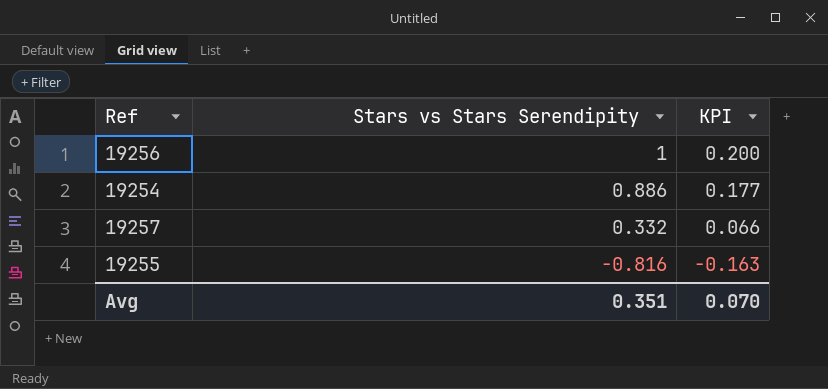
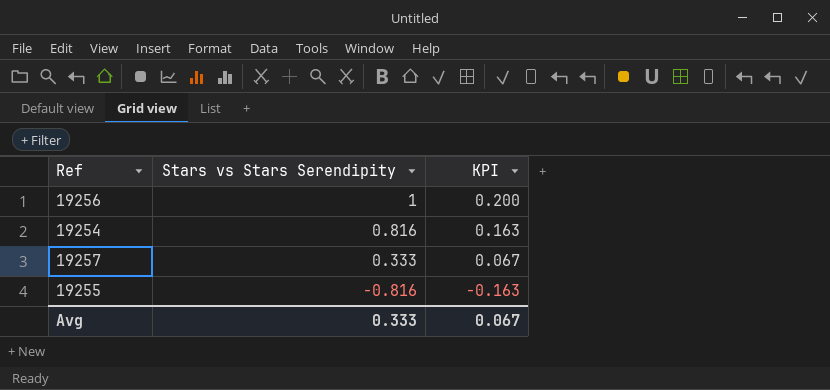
19254 | Stars vs Stars Serendipity: 0.886 -> 0.816
19254 | KPI: 0.177 -> 0.163
19257 | Stars vs Stars Serendipity: 0.332 -> 0.333
19257 | KPI: 0.066 -> 0.067
Avg | Stars vs Stars Serendipity: 0.351 -> 0.333
Avg | KPI: 0.070 -> 0.067

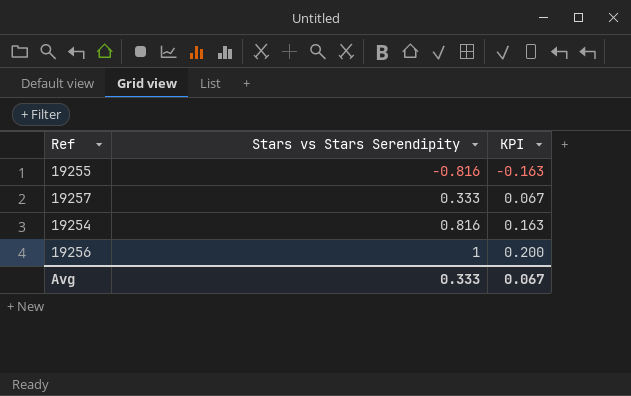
row order: Stars vs Stars Serendipity descending -> Stars vs Stars Serendipity ascending

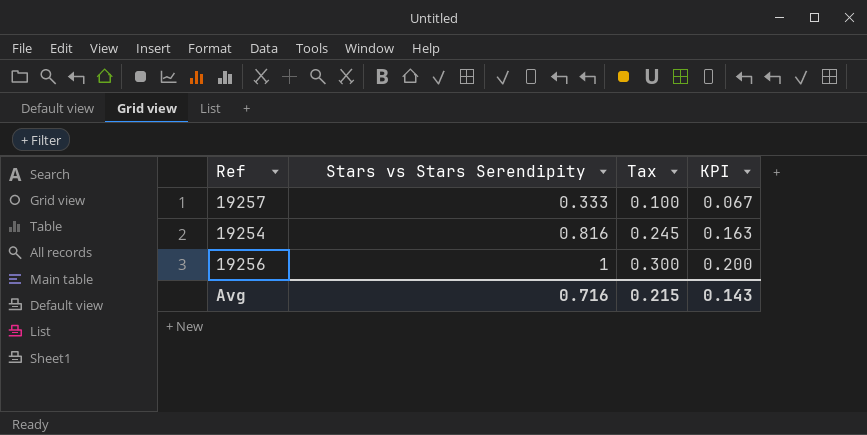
column Tax | formula: none -> [Stars vs Stars Serendipity] * 0.3
row 19255: -0.816 | -0.163 -> none
Avg | Stars vs Stars Serendipity: 0.333 -> 0.716
Avg | KPI: 0.067 -> 0.143

